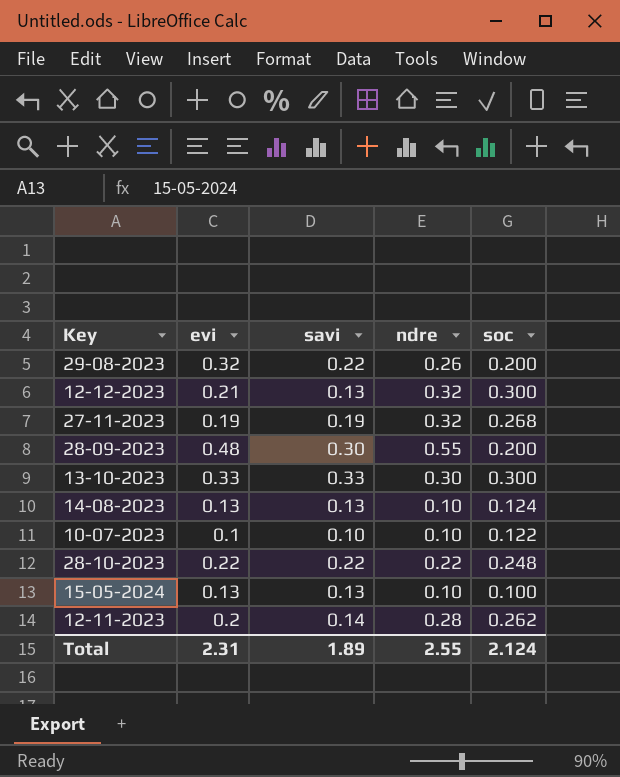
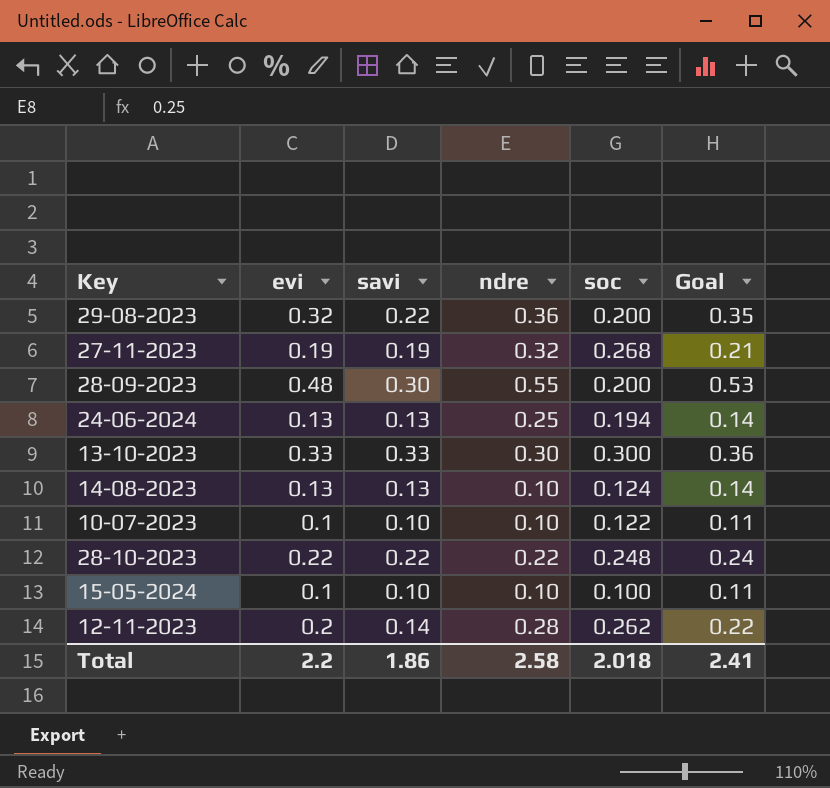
column Goal | formula: none -> [evi] * 1.1
row 12-12-2023: 0.21 | 0.13 | 0.32 | 0.300 -> none
29-08-2023 | ndre: 0.26 -> 0.36
row 24-06-2024: none -> 0.13 | 0.13 | 0.25 | 0.194 | 0.14
15-05-2024 | evi: 0.13 -> 0.1
15-05-2024 | savi: 0.13 -> 0.10
Total | evi: 2.31 -> 2.2
Total | savi: 1.89 -> 1.86
Total | ndre: 2.55 -> 2.58
Total | soc: 2.124 -> 2.018

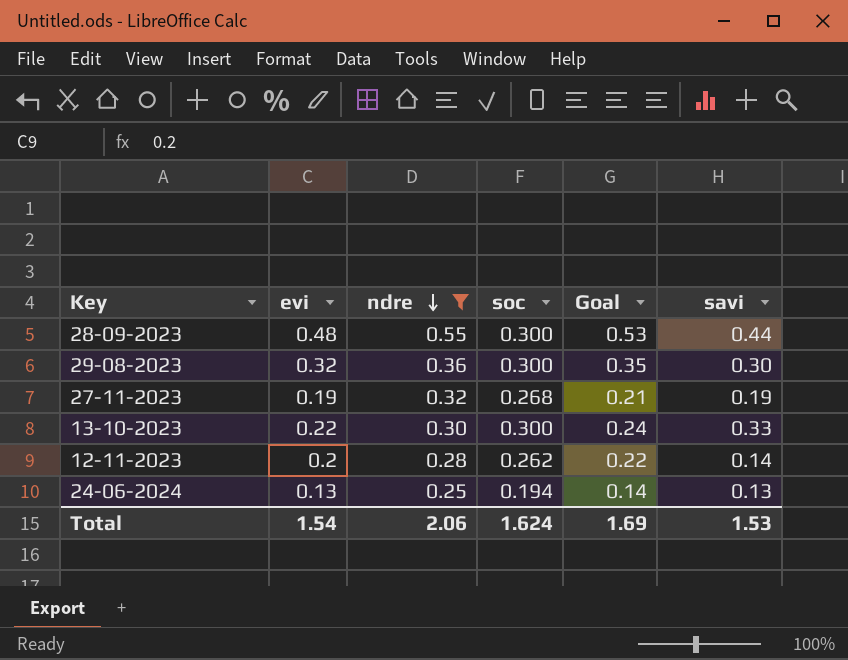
filter: none -> ndre >= 0.25
row order: none -> ndre descending
column savi | position: 3 -> 6
28-09-2023 | soc: 0.200 -> 0.300
28-09-2023 | savi: 0.30 -> 0.44
29-08-2023 | soc: 0.200 -> 0.300
29-08-2023 | savi: 0.22 -> 0.30
13-10-2023 | evi: 0.33 -> 0.22
13-10-2023 | Goal: 0.36 -> 0.24
Total | evi: 2.2 -> 1.54
Total | ndre: 2.58 -> 2.06
Total | soc: 2.018 -> 1.624
Total | Goal: 2.41 -> 1.69
Total | savi: 1.86 -> 1.53

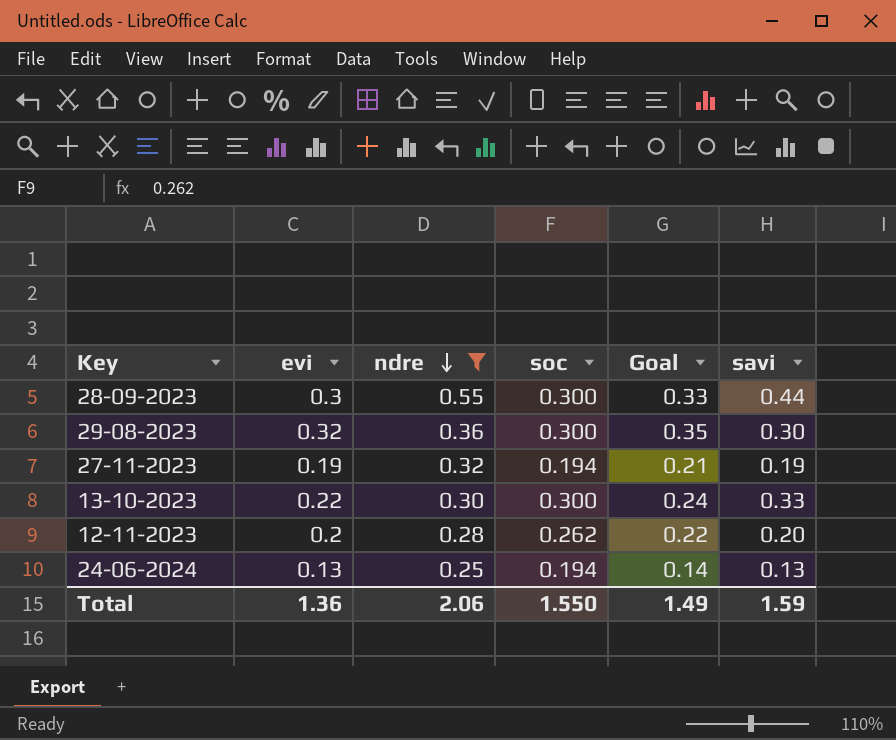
28-09-2023 | evi: 0.48 -> 0.3
28-09-2023 | Goal: 0.53 -> 0.33
27-11-2023 | soc: 0.268 -> 0.194
12-11-2023 | savi: 0.14 -> 0.20
Total | evi: 1.54 -> 1.36
Total | soc: 1.624 -> 1.550
Total | Goal: 1.69 -> 1.49
Total | savi: 1.53 -> 1.59

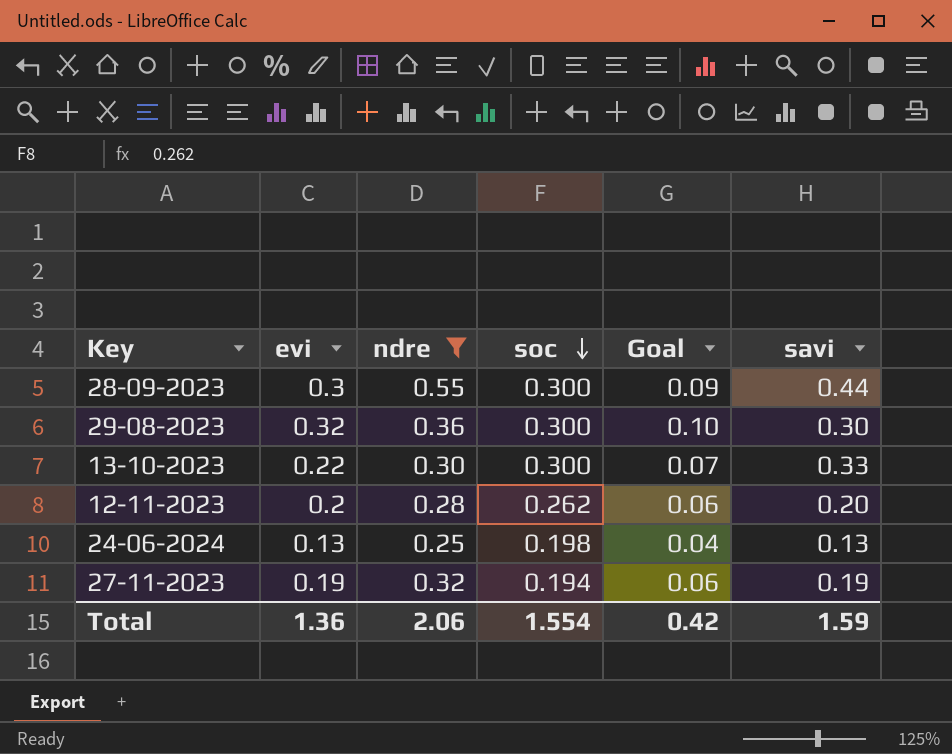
row order: ndre descending -> soc descending
column Goal | formula: [evi] * 1.1 -> [evi] * 0.3
24-06-2024 | soc: 0.194 -> 0.198
Total | soc: 1.550 -> 1.554
Total | Goal: 1.49 -> 0.42

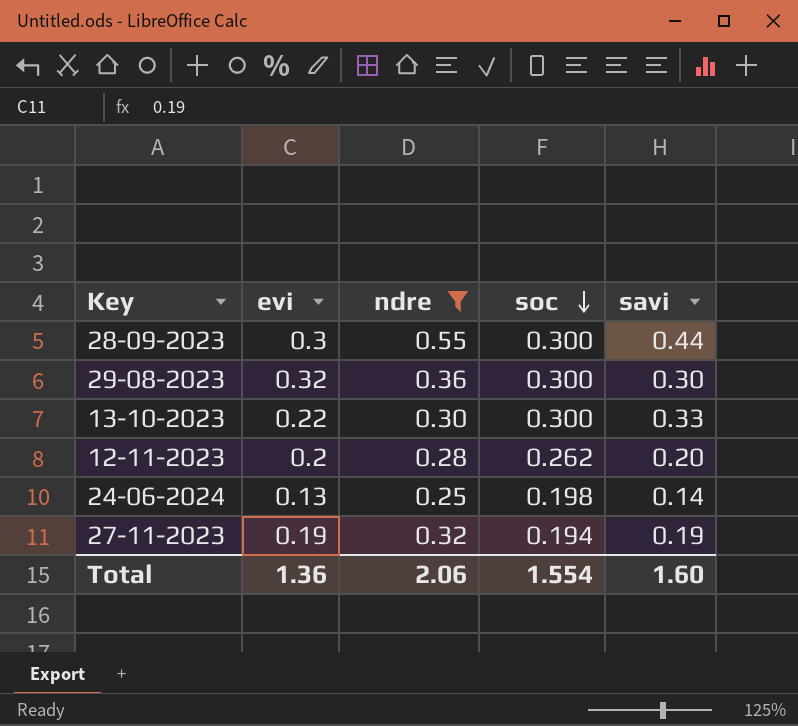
column Goal | formula: [evi] * 0.3 -> none
24-06-2024 | savi: 0.13 -> 0.14
Total | savi: 1.59 -> 1.60

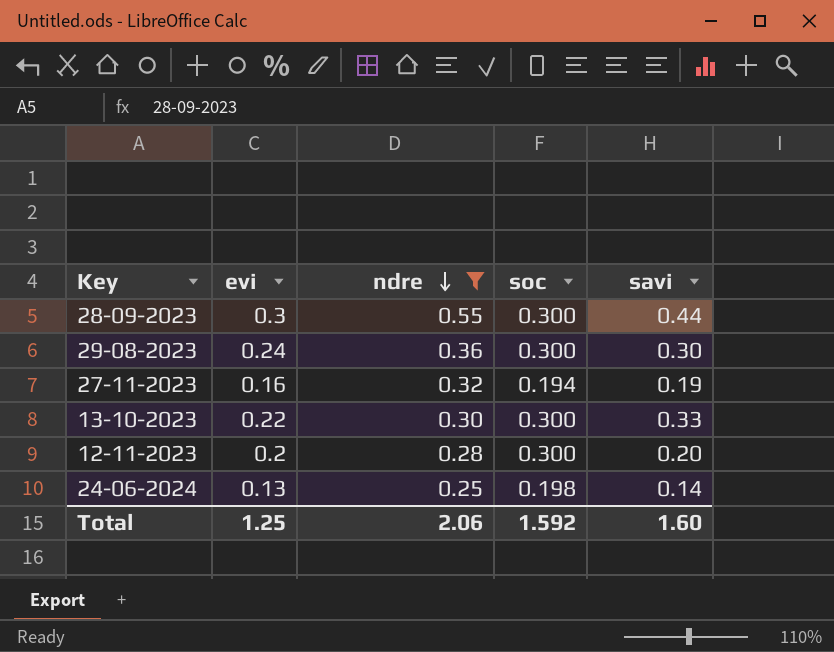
row order: soc descending -> ndre descending
29-08-2023 | evi: 0.32 -> 0.24
27-11-2023 | evi: 0.19 -> 0.16
12-11-2023 | soc: 0.262 -> 0.300
Total | evi: 1.36 -> 1.25
Total | soc: 1.554 -> 1.592

